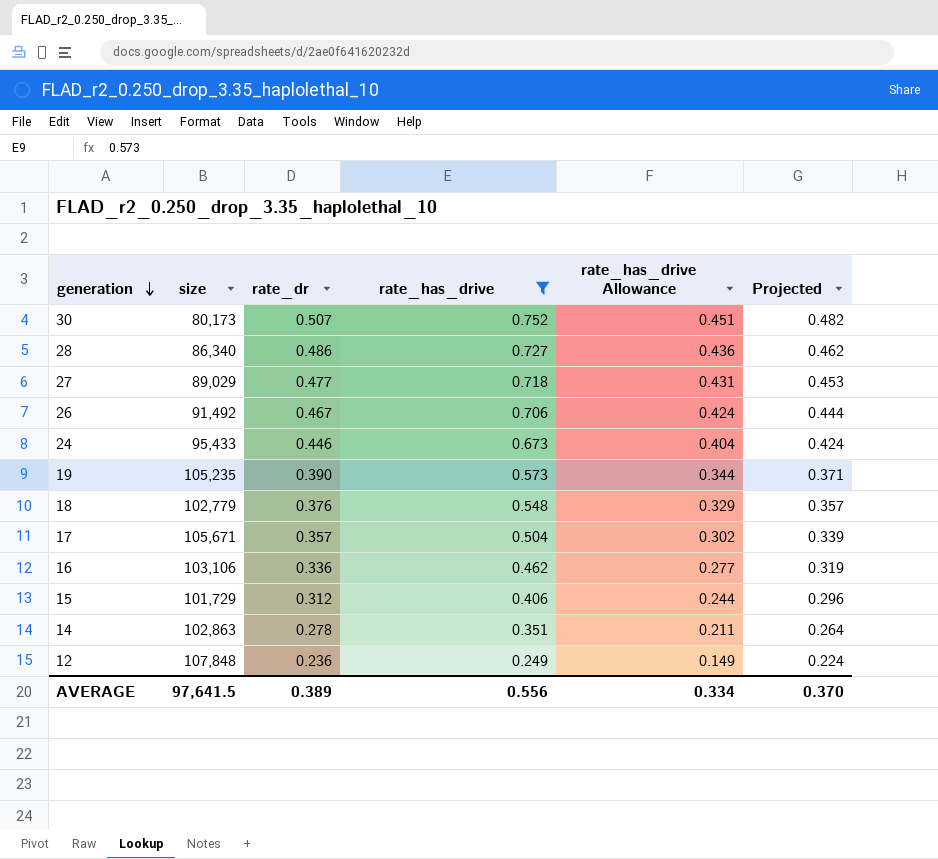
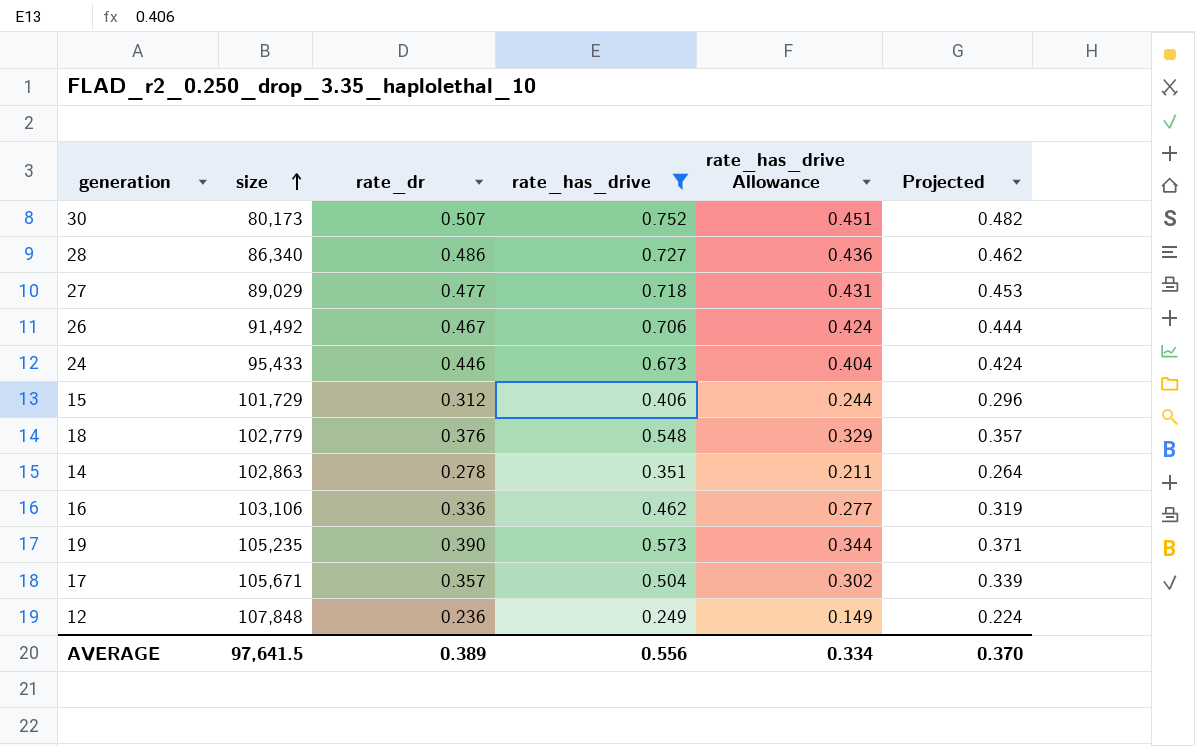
row order: generation descending -> size ascending

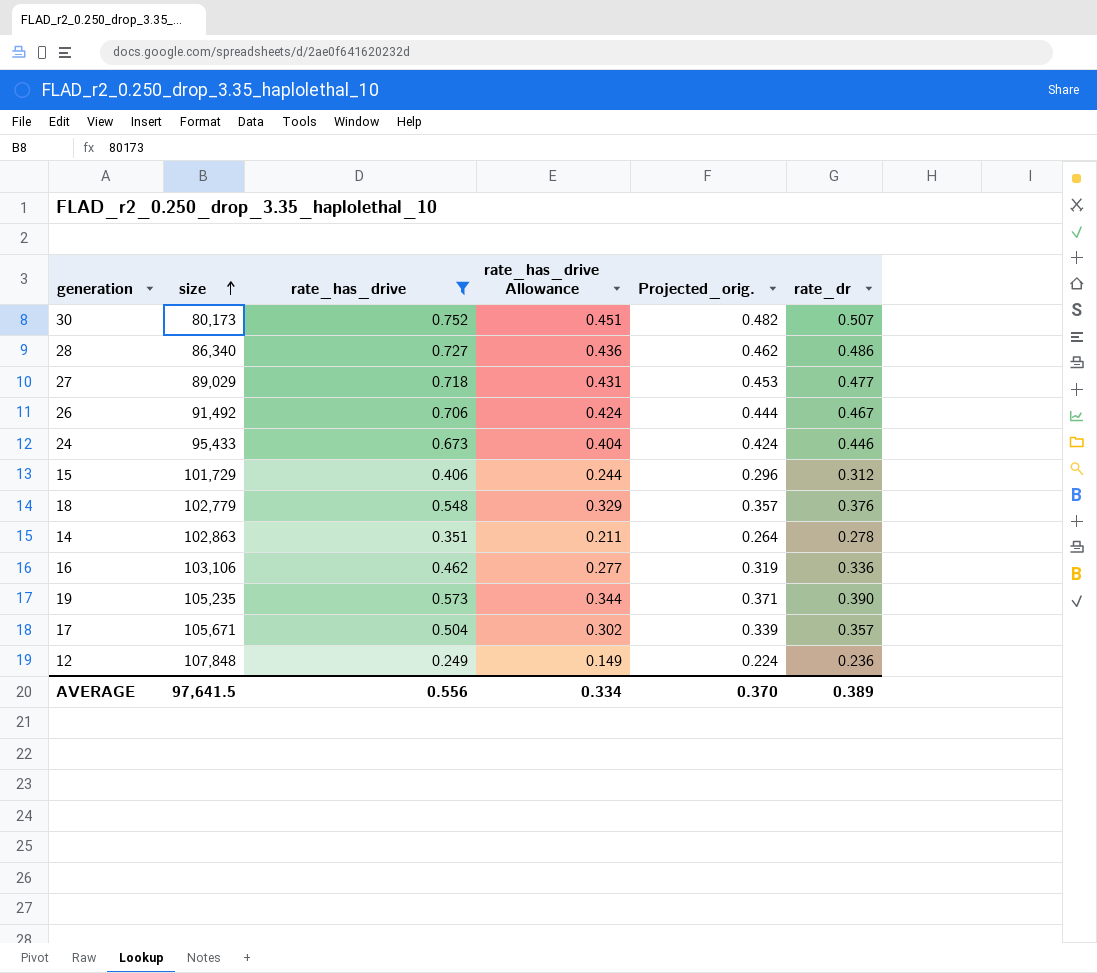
column name: Projected -> Projected_orig.
column rate_dr | position: 3 -> 6

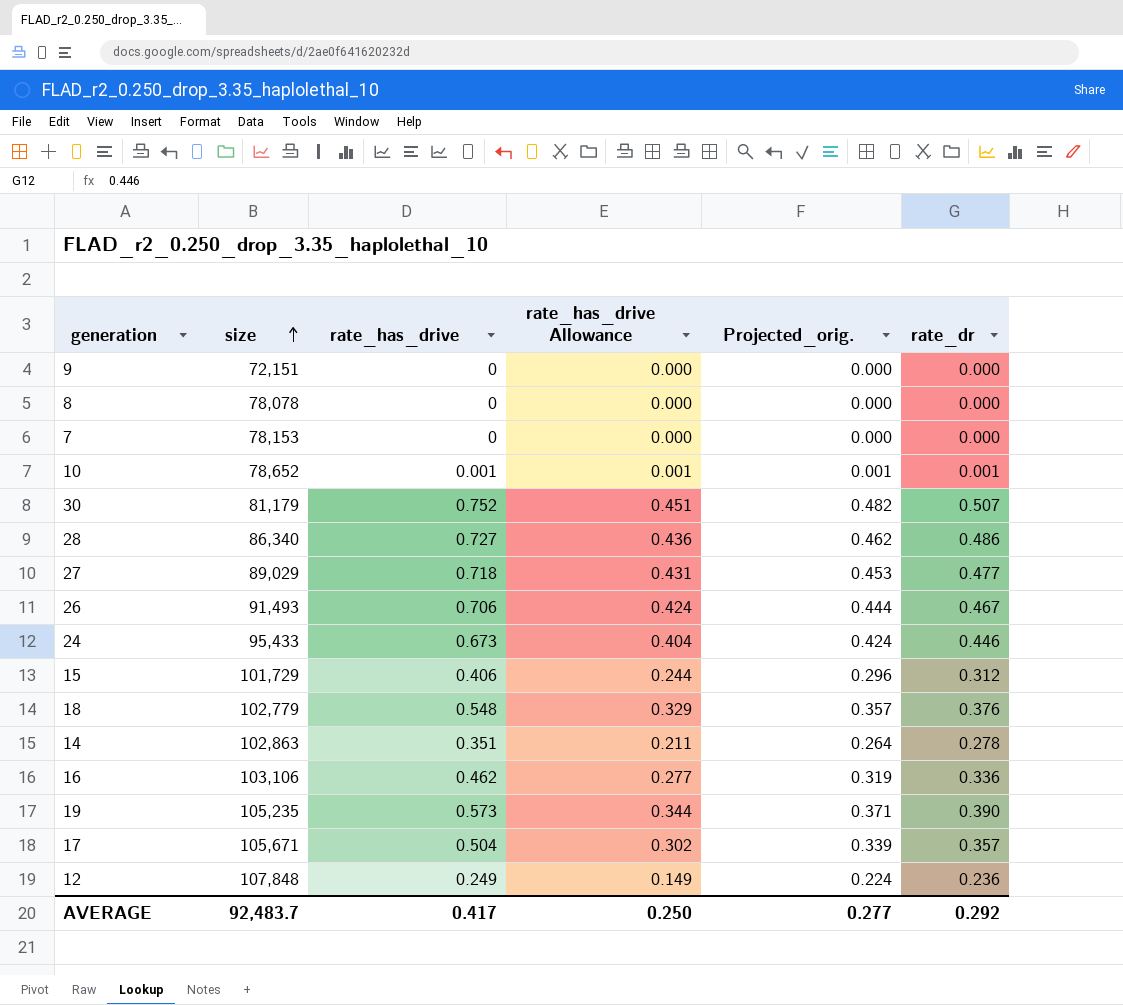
filter: rate_has_drive >= 0.249 -> none
30 | size: 80,173 -> 81,179
26 | size: 91,492 -> 91,493
AVERAGE | size: 97,641.5 -> 92,483.7
AVERAGE | rate_has_drive: 0.556 -> 0.417
AVERAGE | rate_has_drive Allowance: 0.334 -> 0.250
AVERAGE | Projected_orig.: 0.370 -> 0.277
AVERAGE | rate_dr: 0.389 -> 0.292

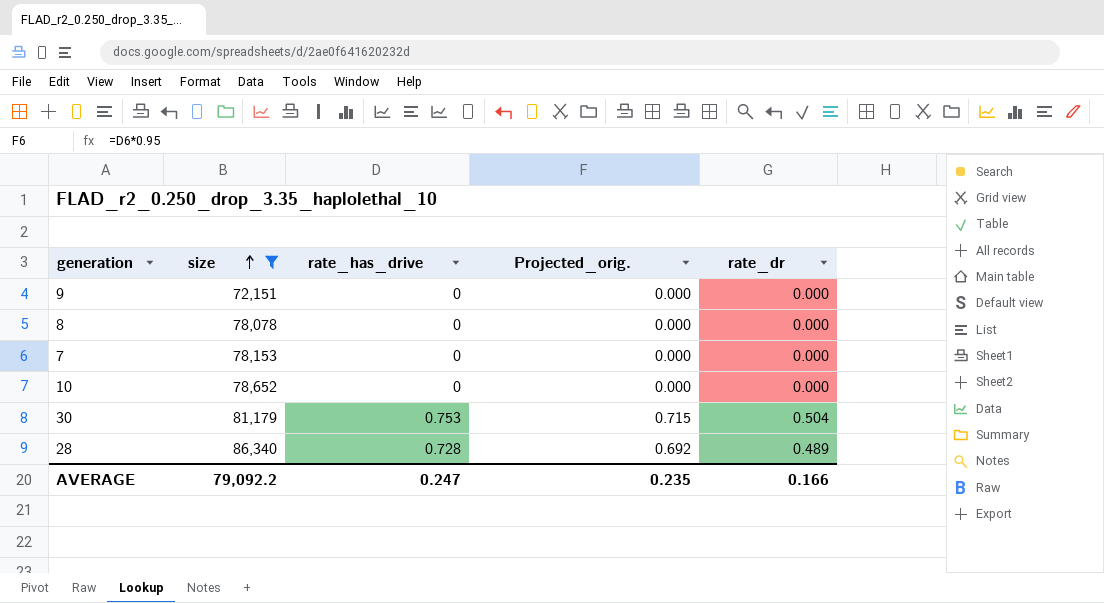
filter: none -> size <= 86,340
column rate_has_drive Allowance | formula: [rate_has_drive] * 0.6 -> none
column Projected_orig. | formula: [rate_dr] * 0.95 -> [rate_has_drive] * 0.95
10 | rate_has_drive: 0.001 -> 0
10 | rate_dr: 0.001 -> 0.000
30 | rate_has_drive: 0.752 -> 0.753
30 | rate_dr: 0.507 -> 0.504
28 | rate_has_drive: 0.727 -> 0.728
28 | rate_dr: 0.486 -> 0.489
AVERAGE | size: 92,483.7 -> 79,092.2
AVERAGE | rate_has_drive: 0.417 -> 0.247
AVERAGE | Projected_orig.: 0.277 -> 0.235
AVERAGE | rate_dr: 0.292 -> 0.166

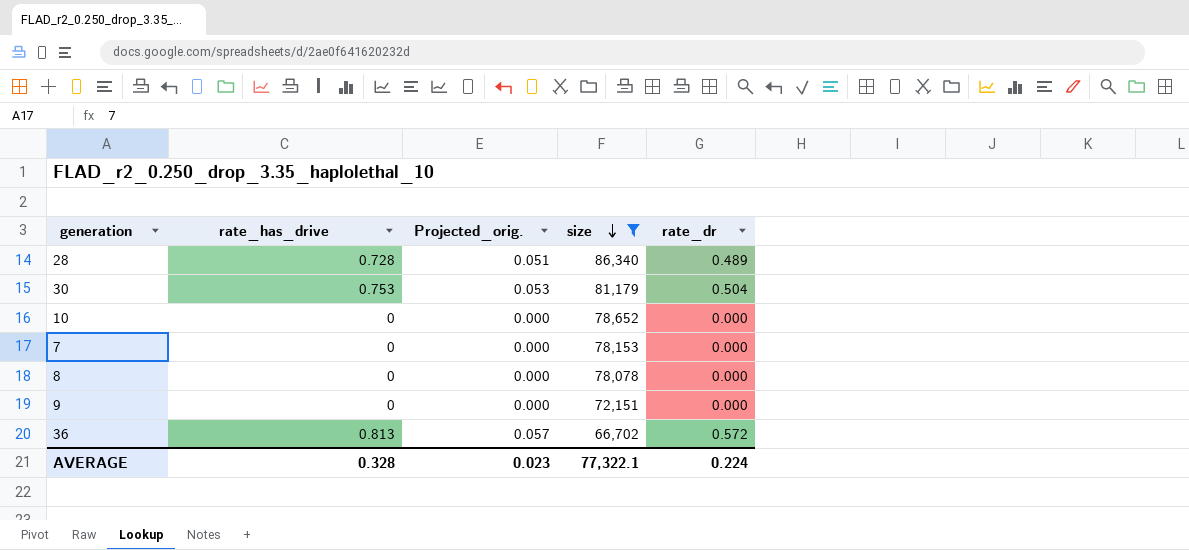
row order: size ascending -> size descending
column Projected_orig. | formula: [rate_has_drive] * 0.95 -> [rate_has_drive] * 0.07
column size | position: 2 -> 4
row 36: none -> 0.813 | 0.057 | 66,702 | 0.572
AVERAGE | rate_has_drive: 0.247 -> 0.328
AVERAGE | Projected_orig.: 0.235 -> 0.023
AVERAGE | size: 79,092.2 -> 77,322.1
AVERAGE | rate_dr: 0.166 -> 0.224

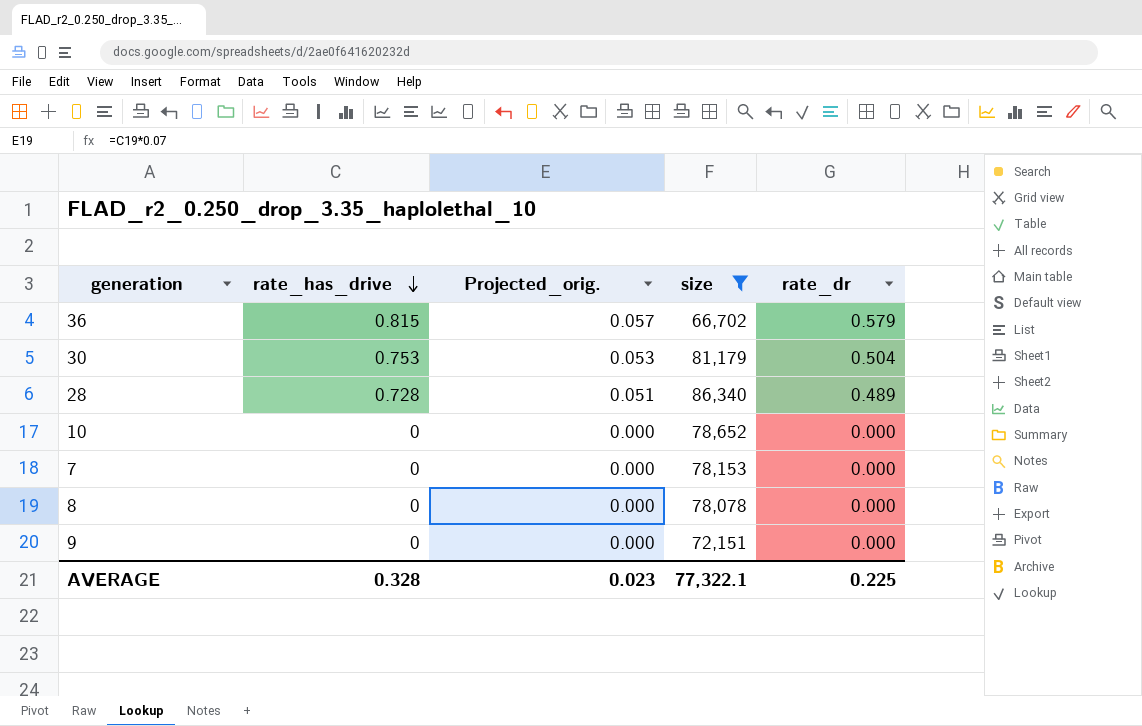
row order: size descending -> rate_has_drive descending
36 | rate_has_drive: 0.813 -> 0.815
36 | rate_dr: 0.572 -> 0.579
AVERAGE | rate_dr: 0.224 -> 0.225

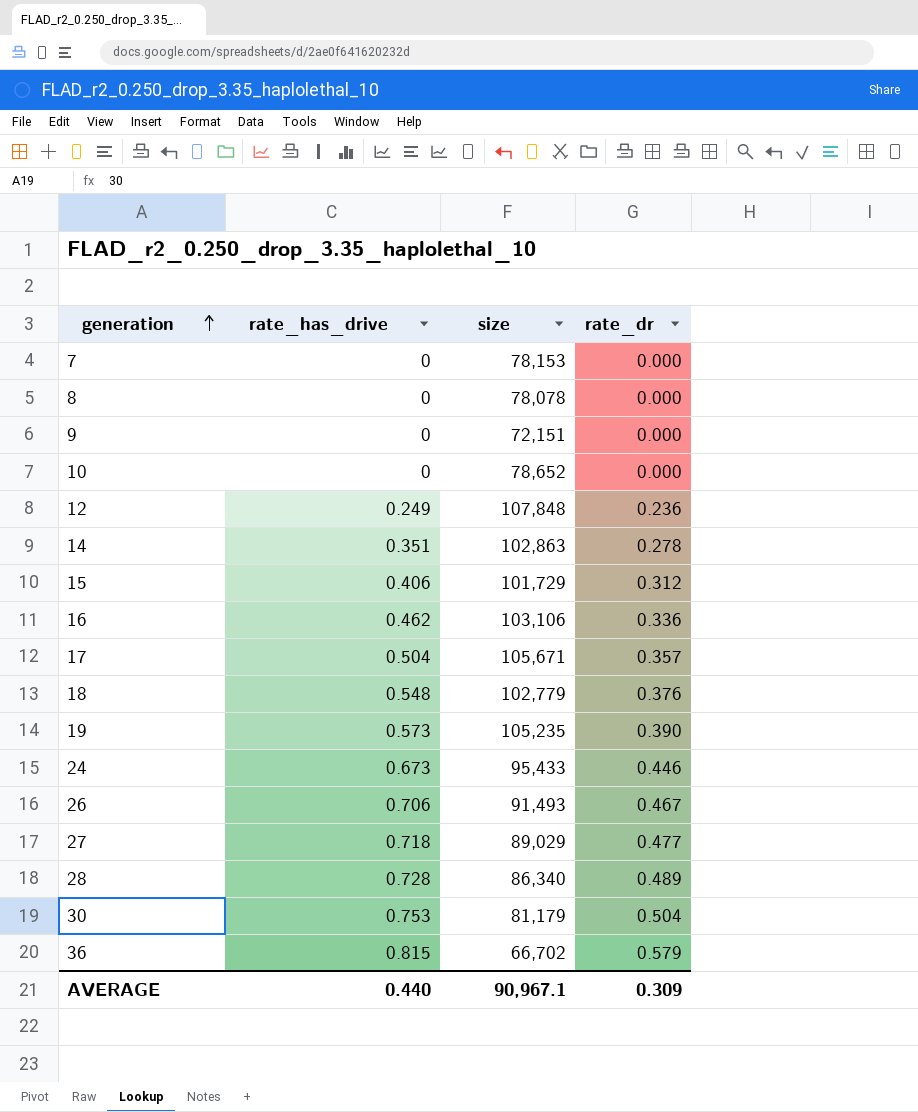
filter: size <= 86,340 -> none
row order: rate_has_drive descending -> generation ascending
column Projected_orig. | formula: [rate_has_drive] * 0.07 -> none
AVERAGE | rate_has_drive: 0.328 -> 0.440
AVERAGE | size: 77,322.1 -> 90,967.1
AVERAGE | rate_dr: 0.225 -> 0.309

